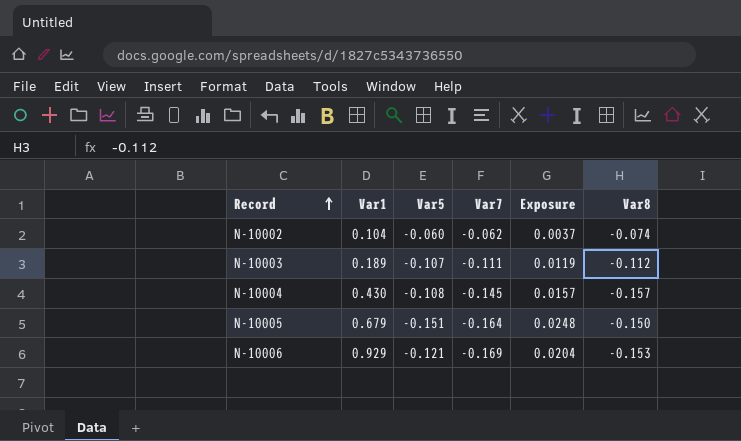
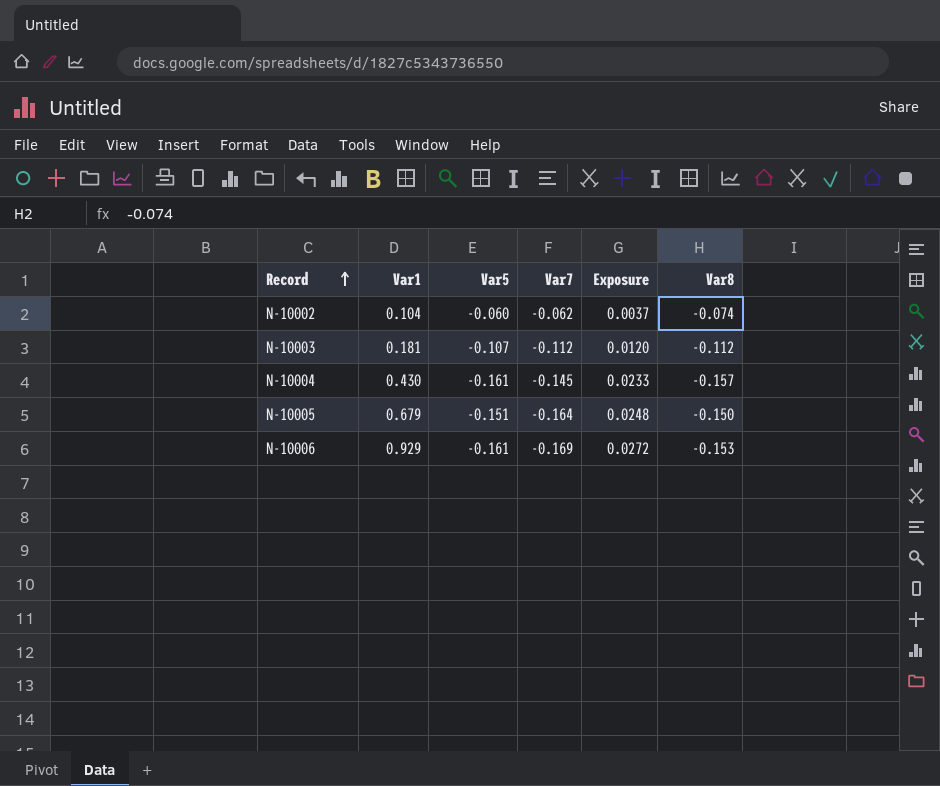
N-10003 | Var1: 0.189 -> 0.181
N-10003 | Var7: -0.111 -> -0.112
N-10003 | Exposure: 0.0119 -> 0.0120
N-10004 | Var5: -0.108 -> -0.161
N-10004 | Exposure: 0.0157 -> 0.0233
N-10006 | Var5: -0.121 -> -0.161
N-10006 | Exposure: 0.0204 -> 0.0272

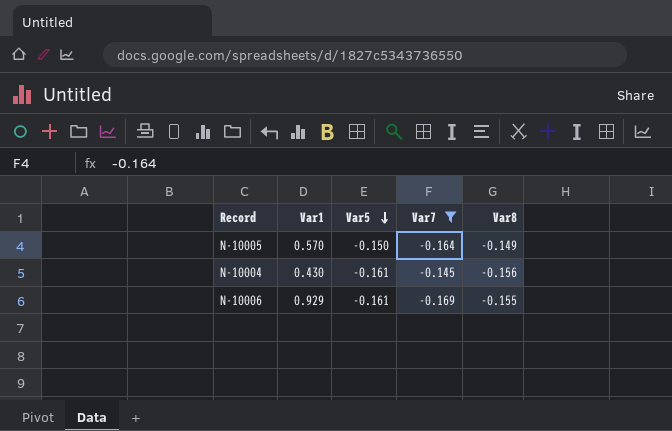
filter: none -> Var7 <= -0.145
row order: Record ascending -> Var5 descending
column Exposure | formula: [Var5] * [Var7] -> none
N-10005 | Var1: 0.679 -> 0.570
N-10005 | Var5: -0.151 -> -0.150
N-10005 | Var8: -0.150 -> -0.149
N-10004 | Var8: -0.157 -> -0.156
N-10006 | Var8: -0.153 -> -0.155

